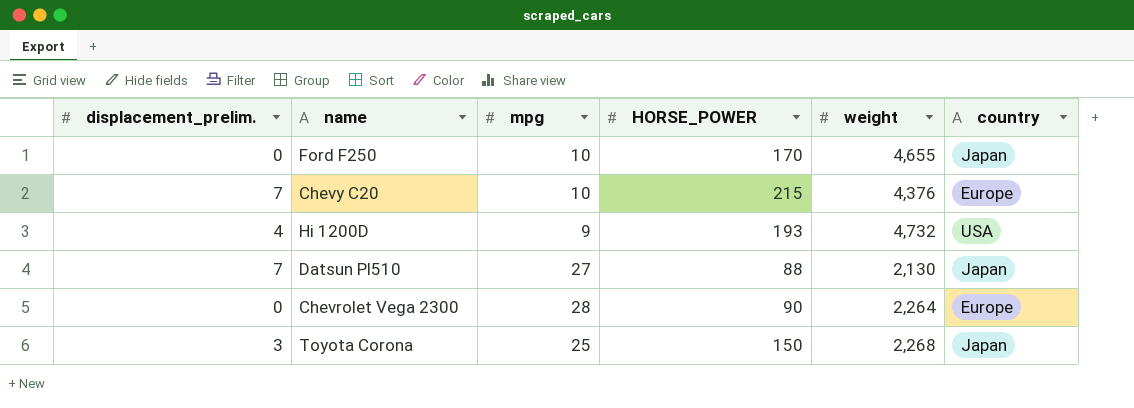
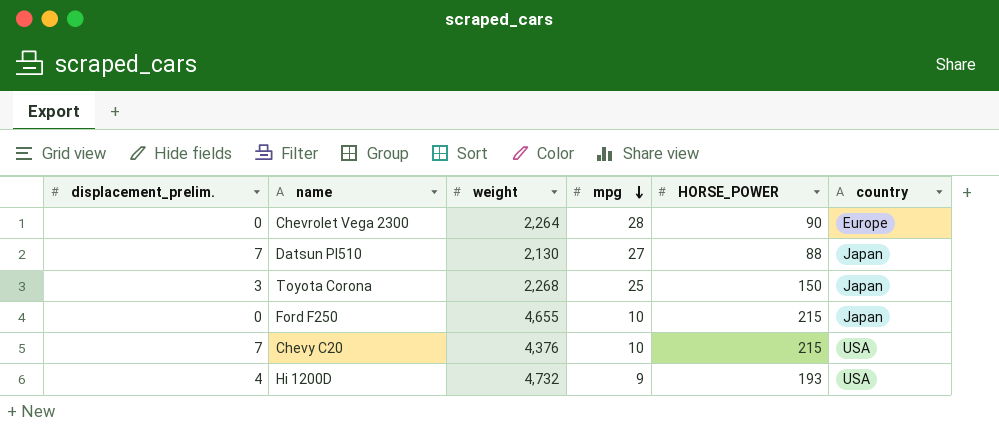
row order: none -> mpg descending
column weight | position: 5 -> 3
Ford F250 | HORSE_POWER: 170 -> 215
Chevy C20 | country: Europe -> USA

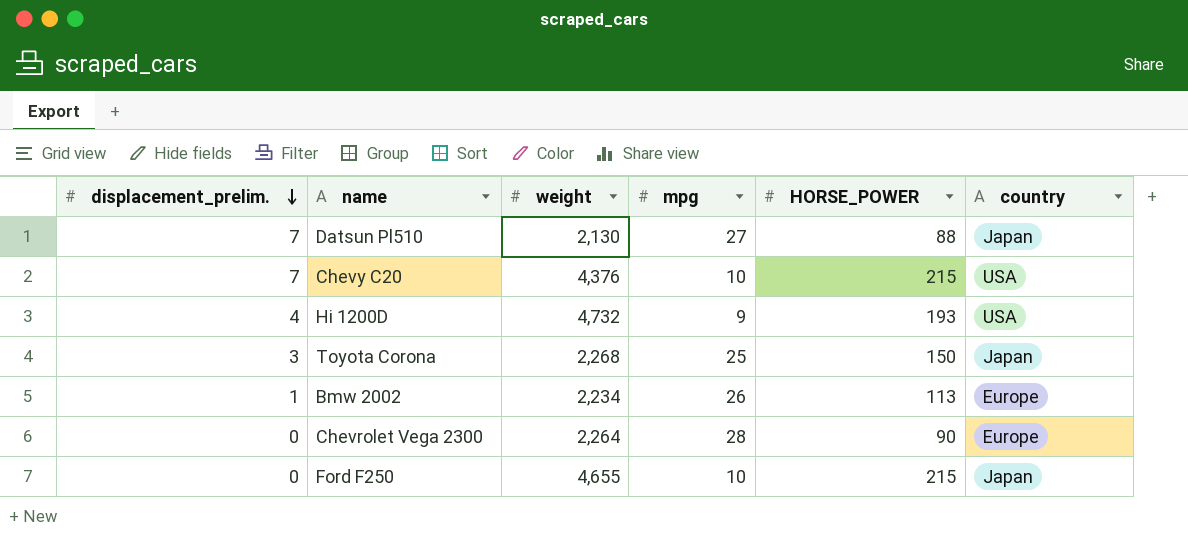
row order: mpg descending -> displacement_prelim. descending
row Bmw 2002: none -> 1 | 2,234 | 26 | 113 | Europe

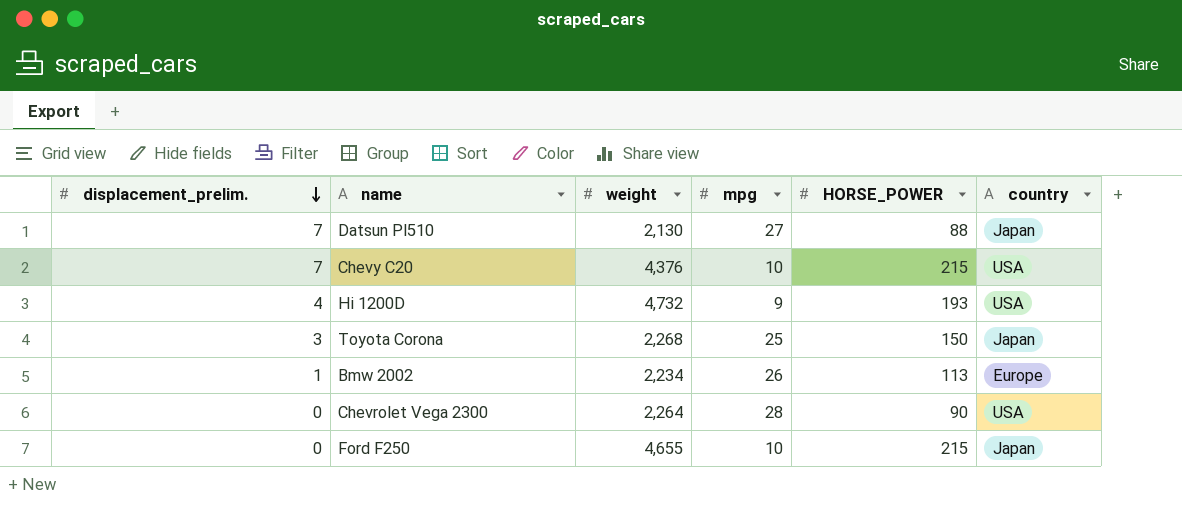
Chevrolet Vega 2300 | country: Europe -> USA

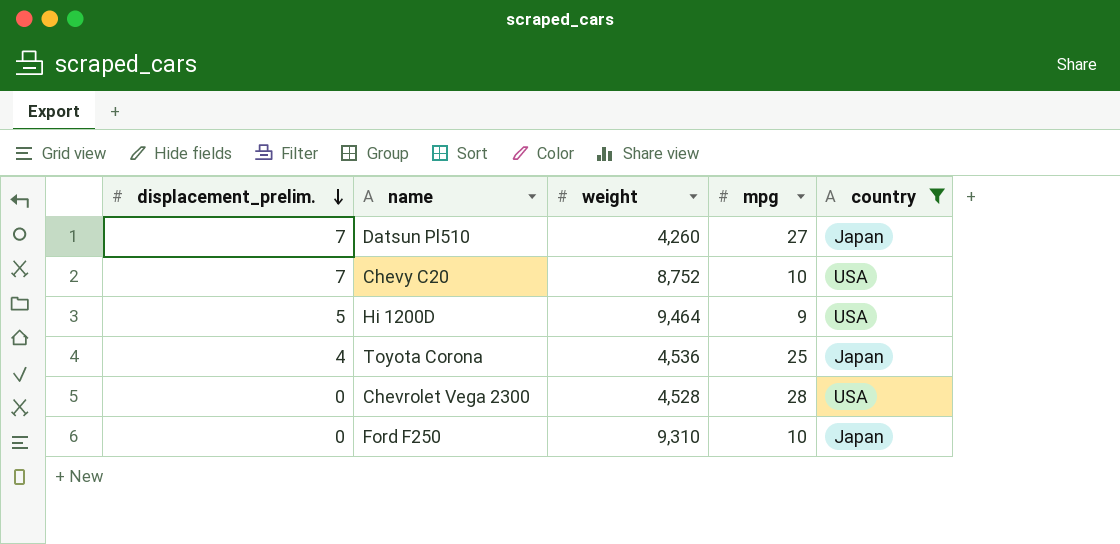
filter: none -> country != Europe
column HORSE_POWER | position: 5 -> none
Datsun Pl510 | weight: 2,130 -> 4,260
Chevy C20 | weight: 4,376 -> 8,752
Hi 1200D | displacement_prelim.: 4 -> 5
Hi 1200D | weight: 4,732 -> 9,464
Toyota Corona | displacement_prelim.: 3 -> 4
Toyota Corona | weight: 2,268 -> 4,536
Chevrolet Vega 2300 | weight: 2,264 -> 4,528
Ford F250 | weight: 4,655 -> 9,310

